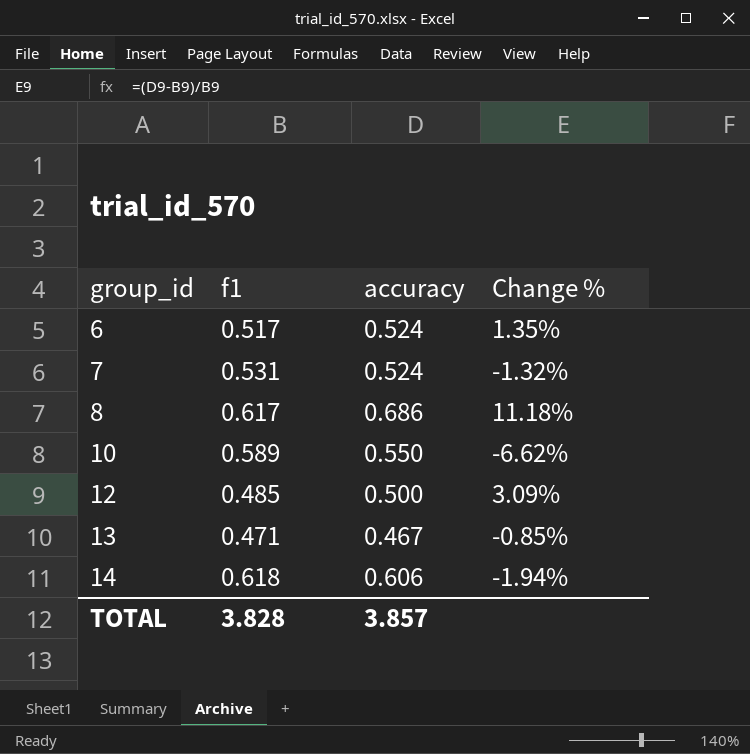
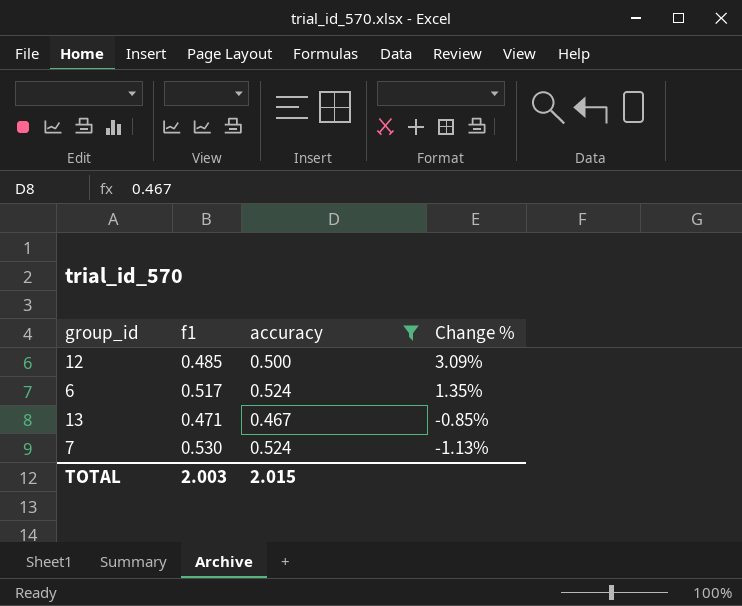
filter: none -> accuracy <= 0.524
row order: group_id ascending -> Change % descending
7 | f1: 0.531 -> 0.530
7 | Change %: -1.32% -> -1.13%
TOTAL | f1: 3.828 -> 2.003
TOTAL | accuracy: 3.857 -> 2.015

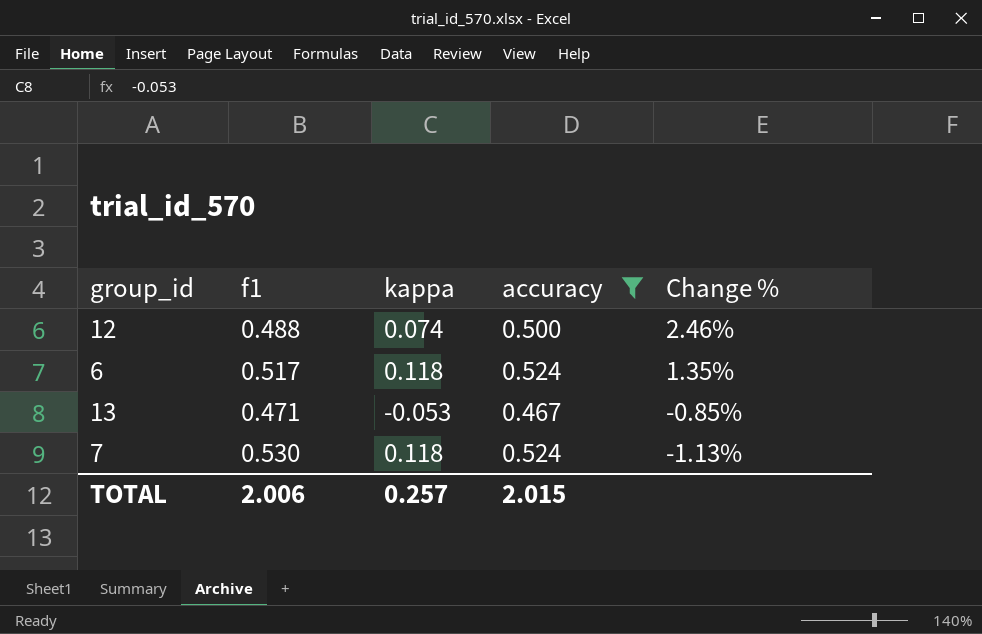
column kappa | position: none -> 3
12 | f1: 0.485 -> 0.488
12 | Change %: 3.09% -> 2.46%
TOTAL | f1: 2.003 -> 2.006

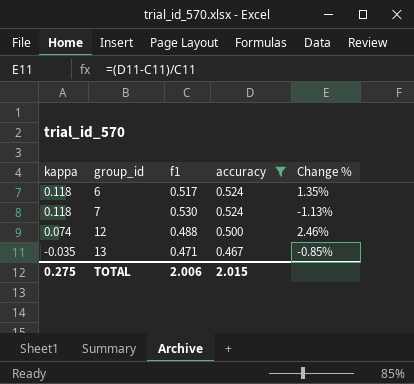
row order: Change % descending -> kappa descending
column kappa | position: 3 -> 1
13 | kappa: -0.053 -> -0.035
TOTAL | kappa: 0.257 -> 0.275

